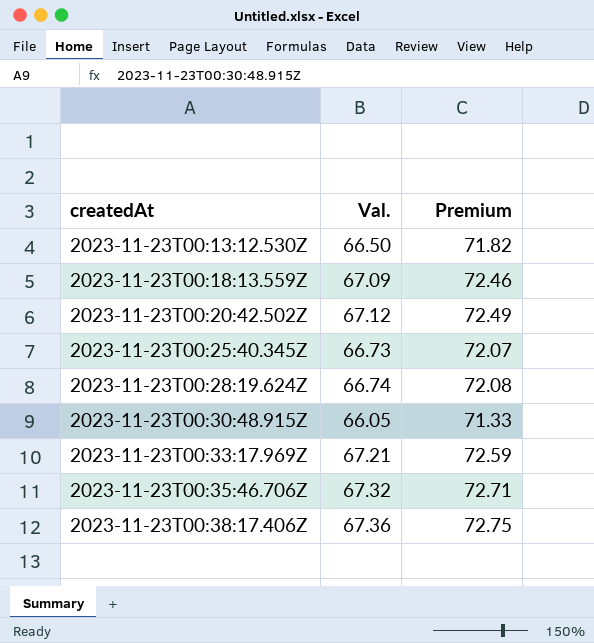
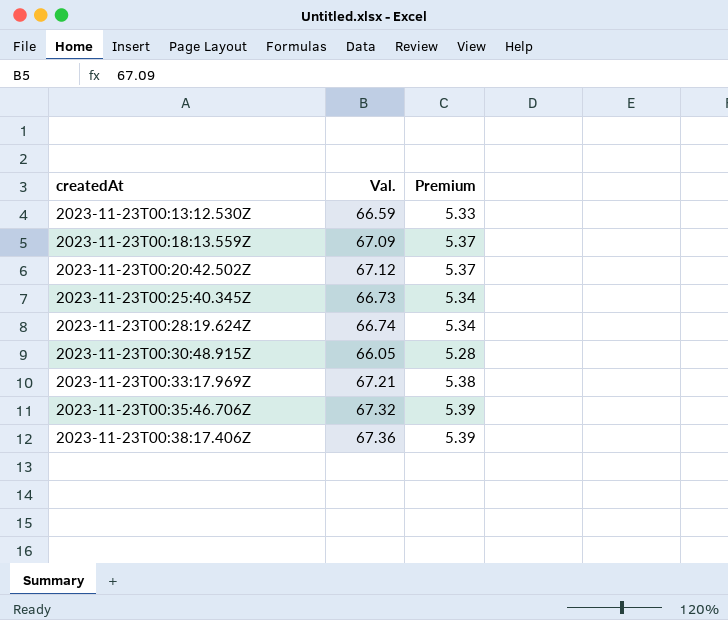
column Premium | formula: [Val.] * 1.08 -> [Val.] * 0.08
2023-11-23T00:13:12.530Z | Val.: 66.50 -> 66.59

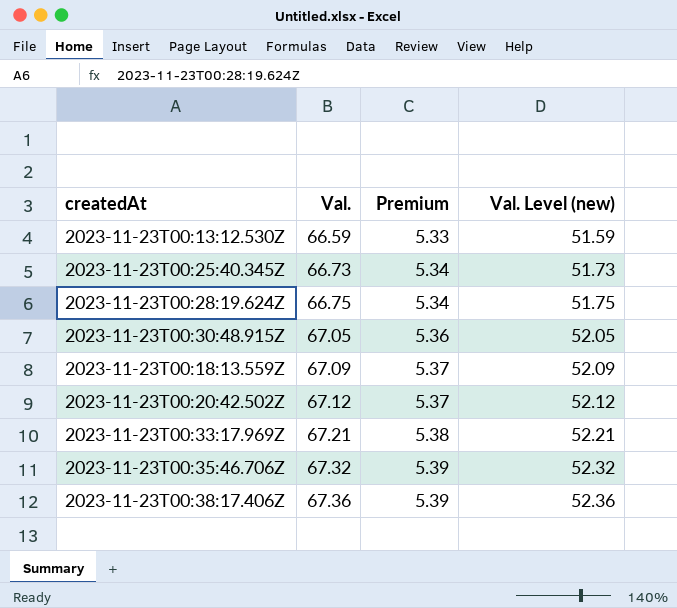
row order: createdAt ascending -> Val. ascending
column Val. Level (new) | formula: none -> [Val.] - 15
2023-11-23T00:28:19.624Z | Val.: 66.74 -> 66.75
2023-11-23T00:30:48.915Z | Val.: 66.05 -> 67.05
2023-11-23T00:30:48.915Z | Premium: 5.28 -> 5.36

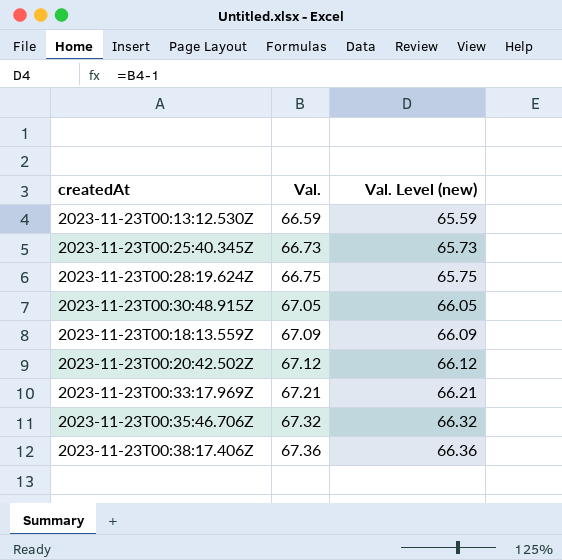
column Premium | formula: [Val.] * 0.08 -> none
column Val. Level (new) | formula: [Val.] - 15 -> [Val.] - 1

